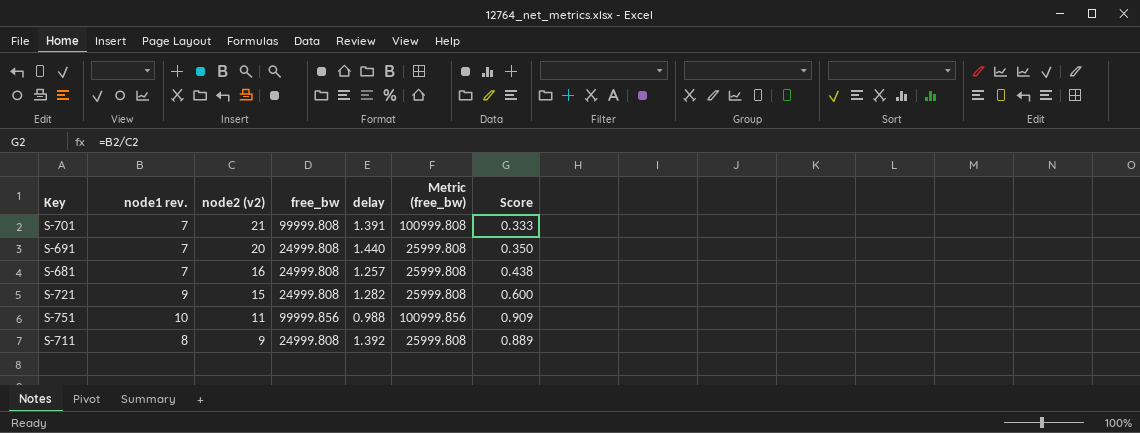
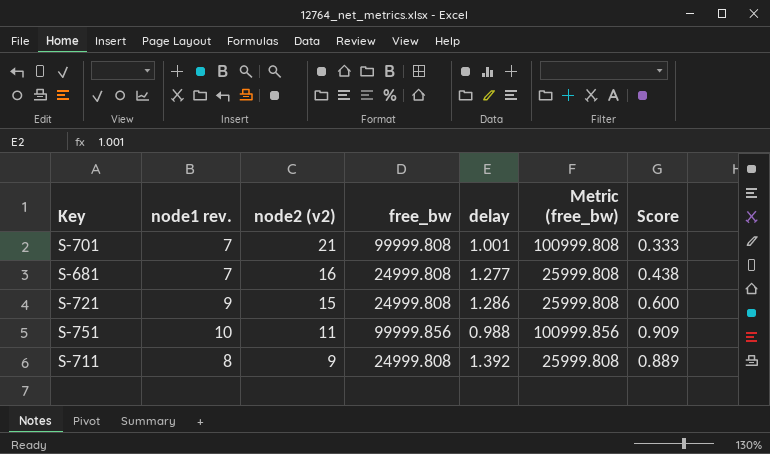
row S-691: 7 | 20 | 24999.808 | 1.440 | 25999.808 | 0.350 -> none
S-701 | delay: 1.391 -> 1.001
S-681 | delay: 1.257 -> 1.277
S-721 | delay: 1.282 -> 1.286

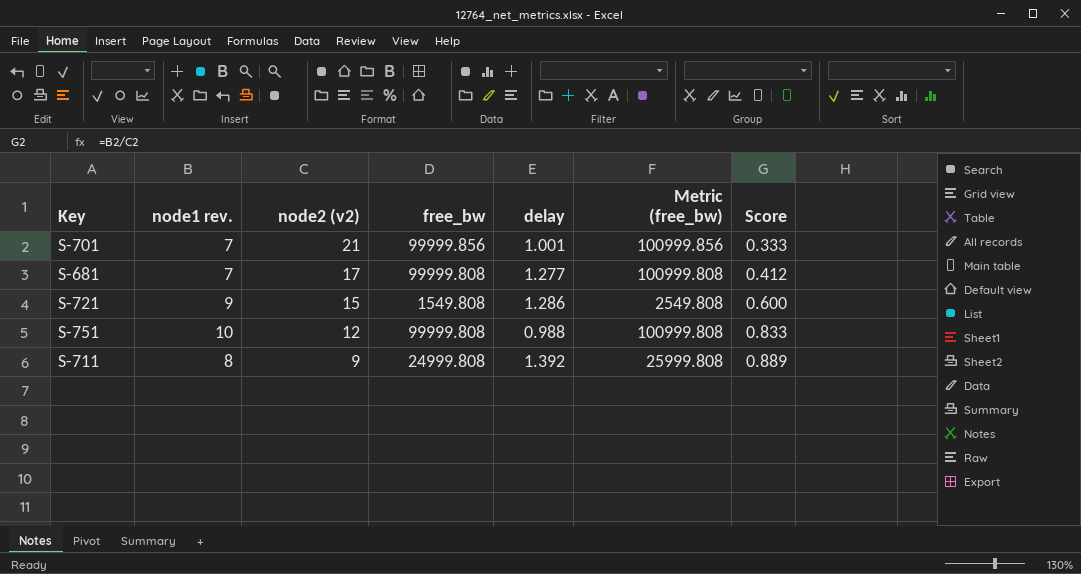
S-701 | free_bw: 99999.808 -> 99999.856
S-701 | Metric (free_bw): 100999.808 -> 100999.856
S-681 | node2 (v2): 16 -> 17
S-681 | free_bw: 24999.808 -> 99999.808
S-681 | Metric (free_bw): 25999.808 -> 100999.808
S-681 | Score: 0.438 -> 0.412
S-721 | free_bw: 24999.808 -> 1549.808
S-721 | Metric (free_bw): 25999.808 -> 2549.808
S-751 | node2 (v2): 11 -> 12
S-751 | free_bw: 99999.856 -> 99999.808
S-751 | Metric (free_bw): 100999.856 -> 100999.808
S-751 | Score: 0.909 -> 0.833

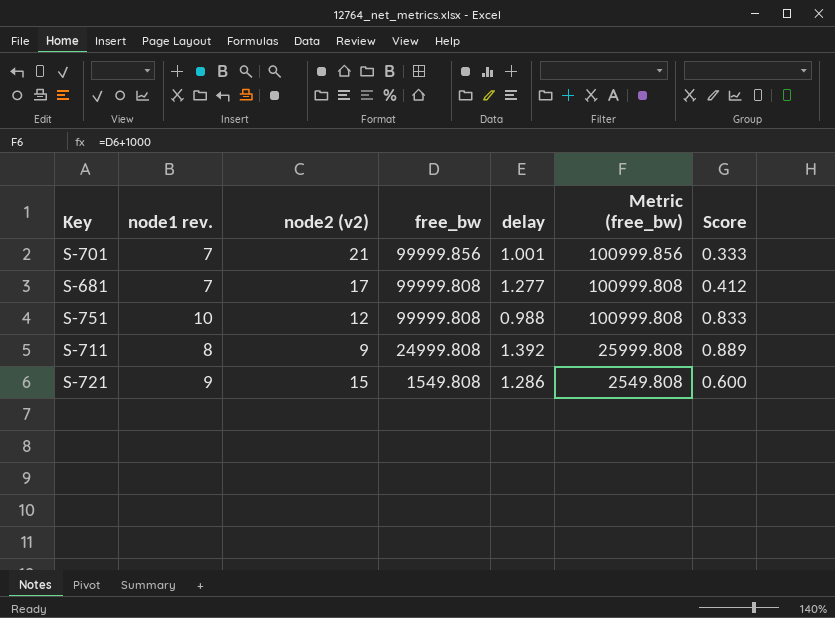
row order: node2 (v2) descending -> free_bw descending

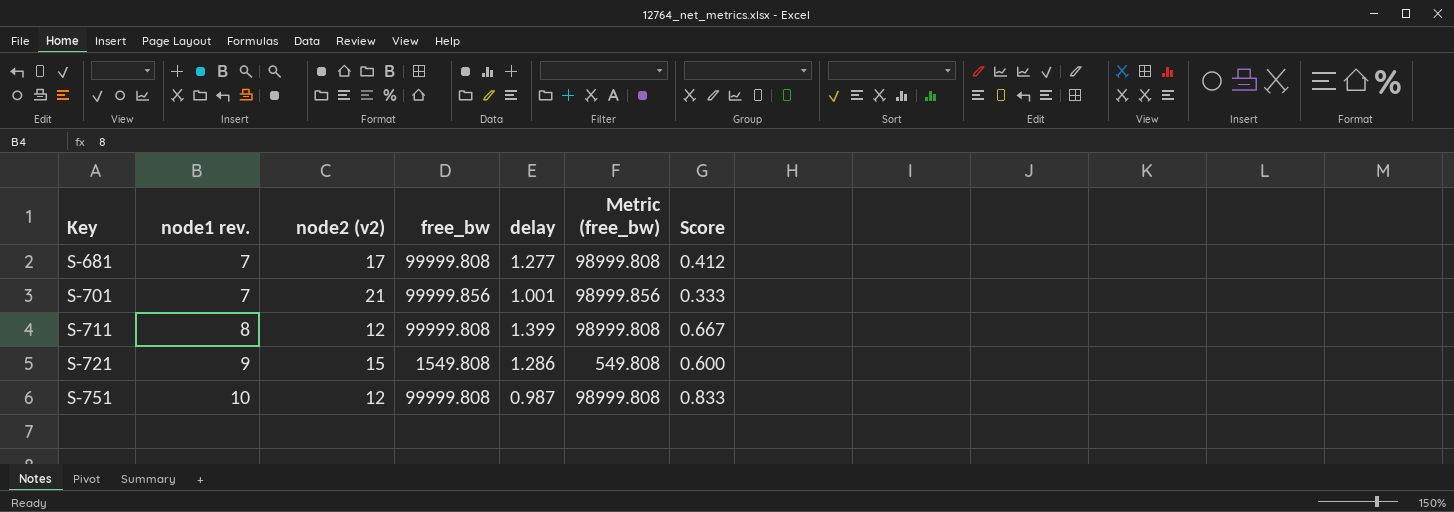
row order: free_bw descending -> Key ascending
column Metric (free_bw) | formula: [free_bw] + 1000 -> [free_bw] - 1000
S-711 | node2 (v2): 9 -> 12
S-711 | free_bw: 24999.808 -> 99999.808
S-711 | delay: 1.392 -> 1.399
S-711 | Score: 0.889 -> 0.667
S-751 | delay: 0.988 -> 0.987

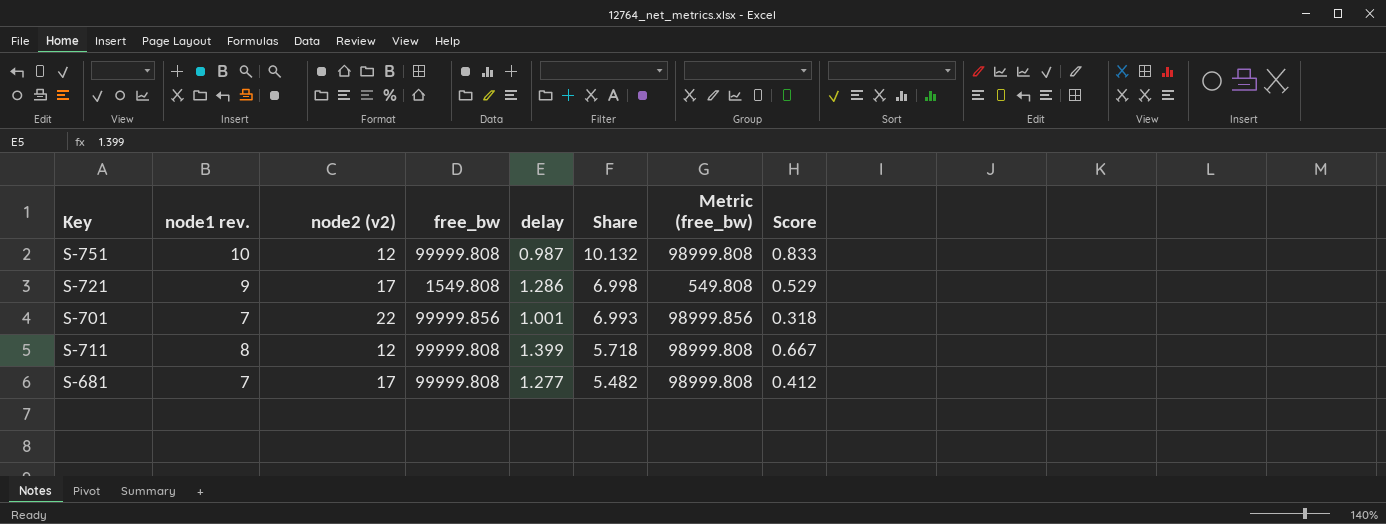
row order: Key ascending -> Share descending
column Share | formula: none -> [node1 rev.] / [delay]
S-721 | node2 (v2): 15 -> 17
S-721 | Score: 0.600 -> 0.529
S-701 | node2 (v2): 21 -> 22
S-701 | Score: 0.333 -> 0.318

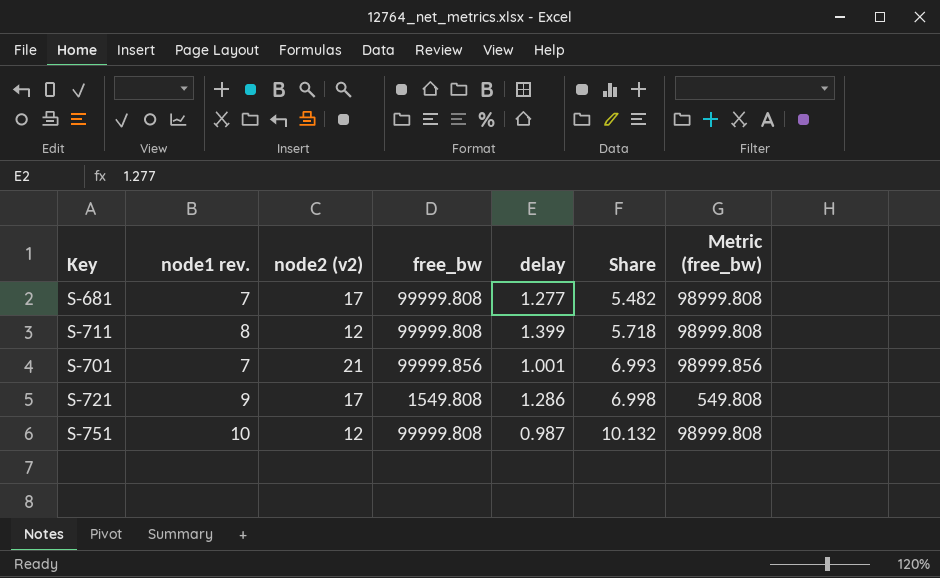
row order: Share descending -> Share ascending
column Score | formula: [node1 rev.] / [node2 (v2)] -> none
S-701 | node2 (v2): 22 -> 21

